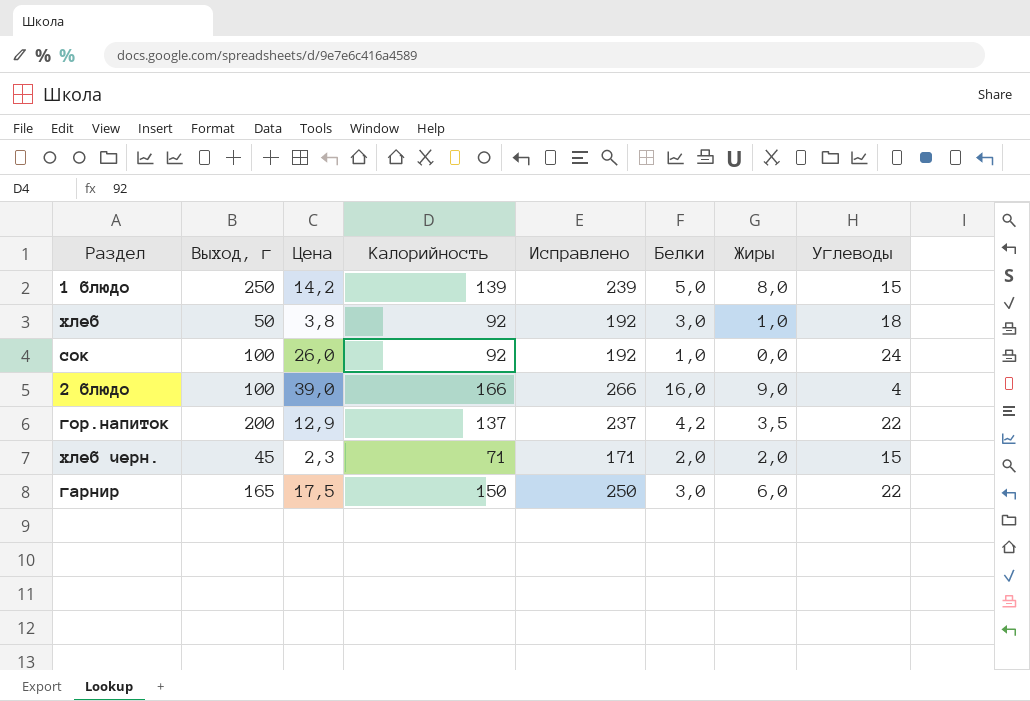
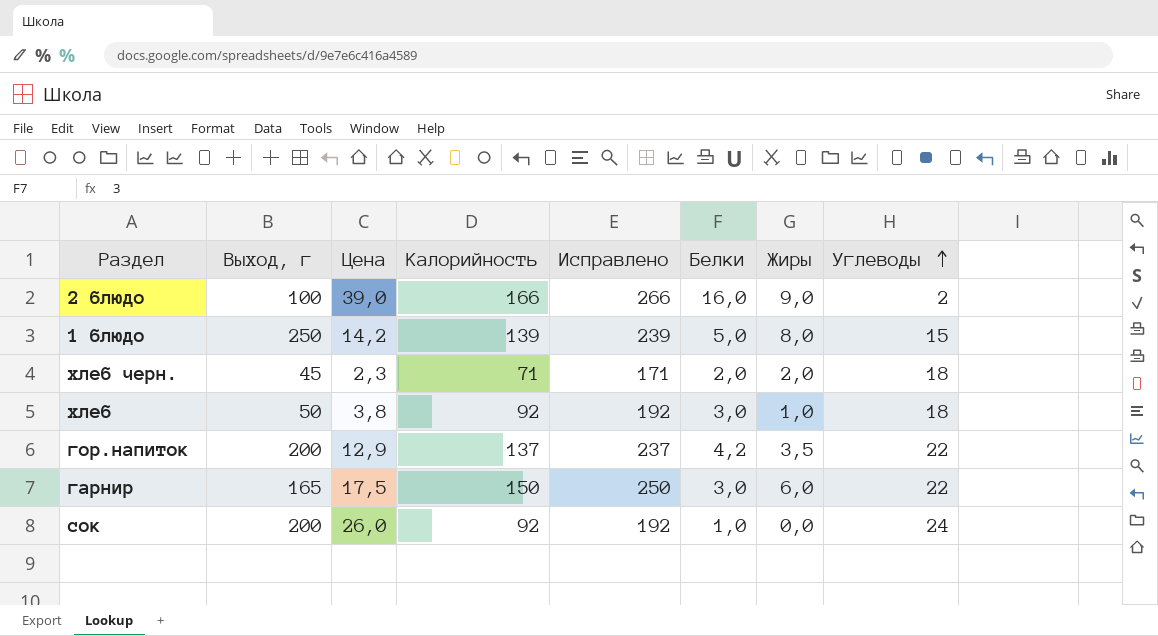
row order: none -> Углеводы ascending
2 блюдо | Углеводы: 4 -> 2
хлеб черн. | Углеводы: 15 -> 18
сок | Выход, г: 100 -> 200

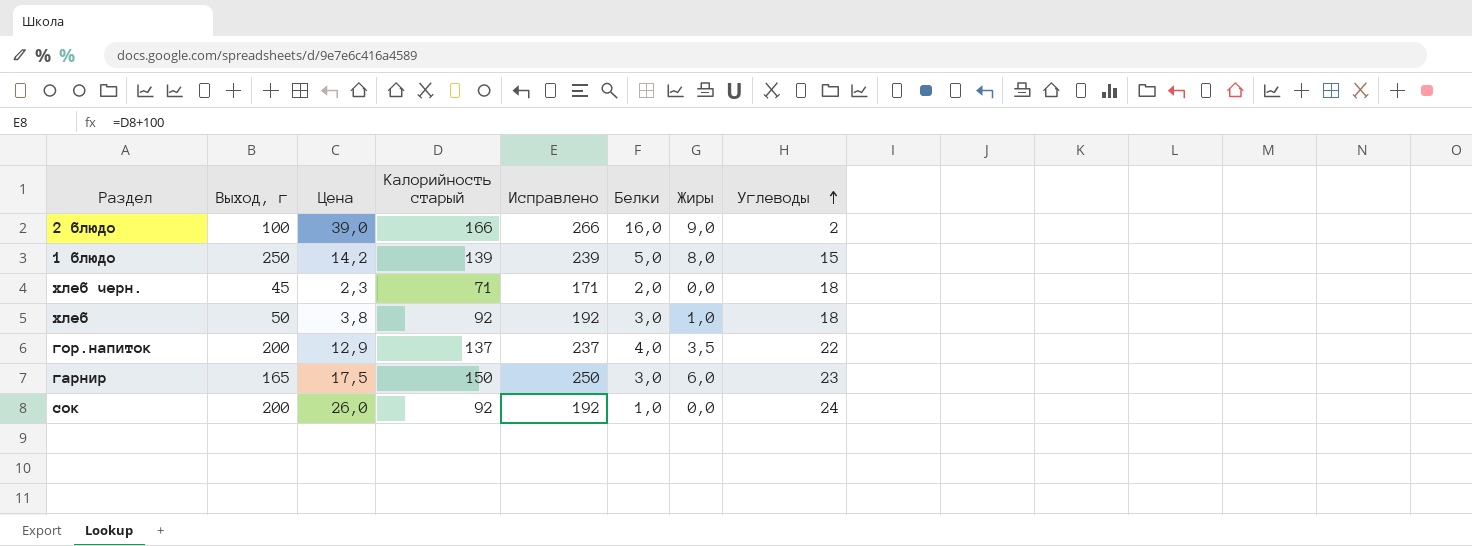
column name: Калорийность -> Калорийность старый
хлеб черн. | Жиры: 2,0 -> 0,0
гор.напиток | Белки: 4,2 -> 4,0
гарнир | Углеводы: 22 -> 23

